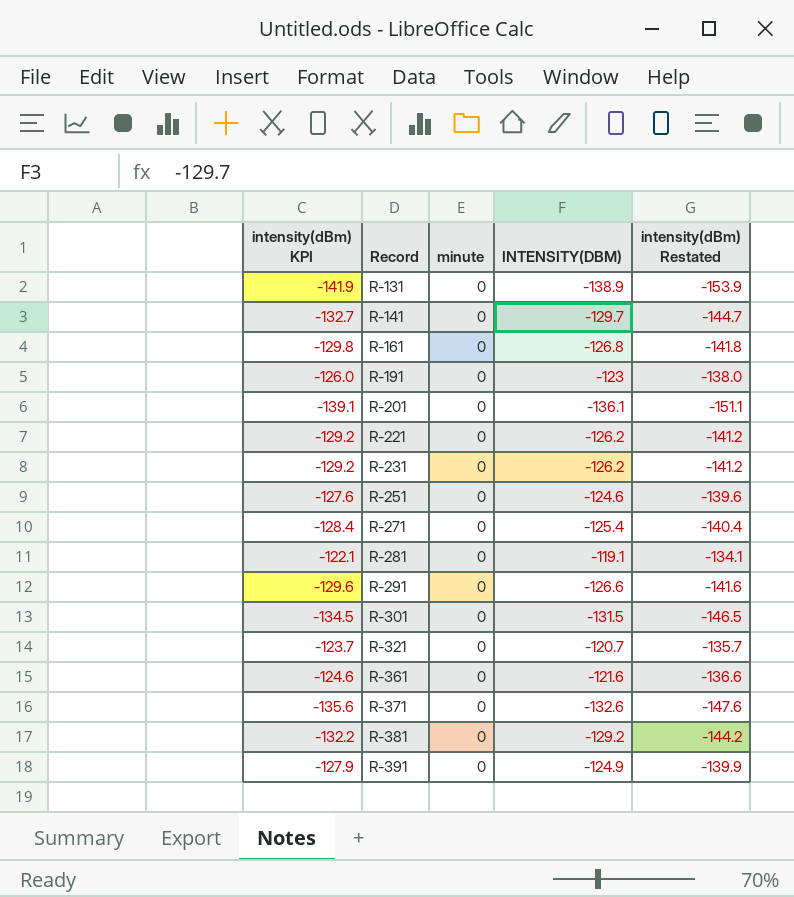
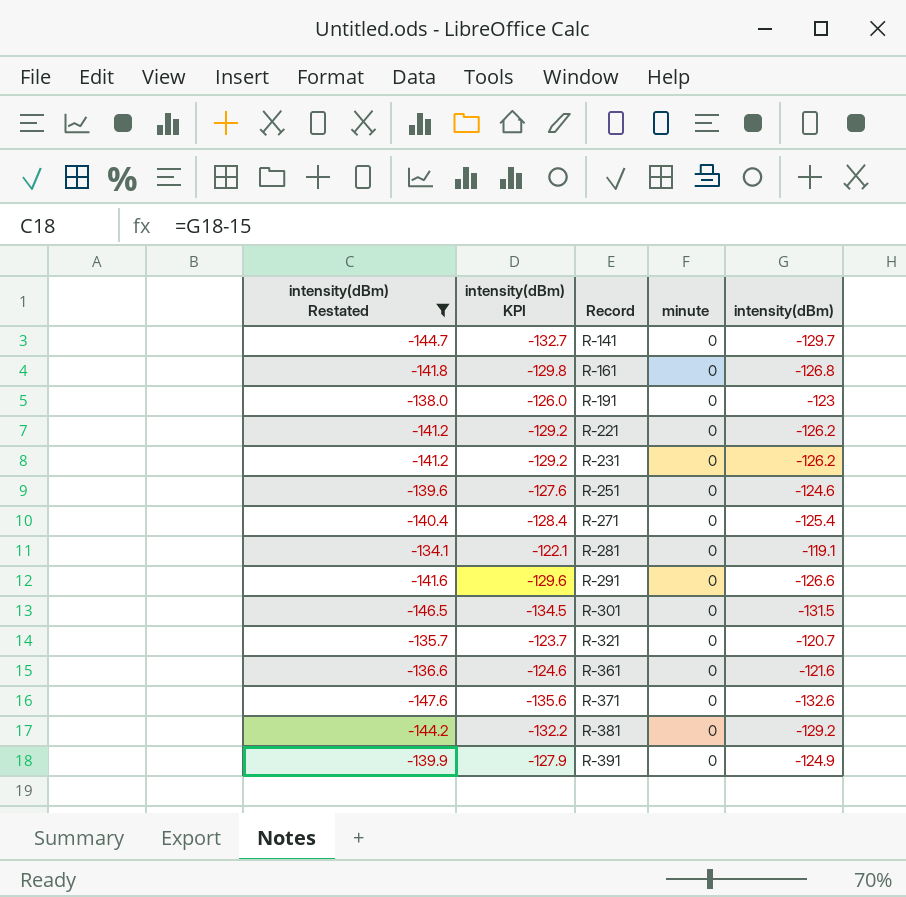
filter: none -> intensity(dBm) Restated >= -147.6
column intensity(dBm) Restated | position: 5 -> 1
column name: INTENSITY(DBM) -> intensity(dBm)

